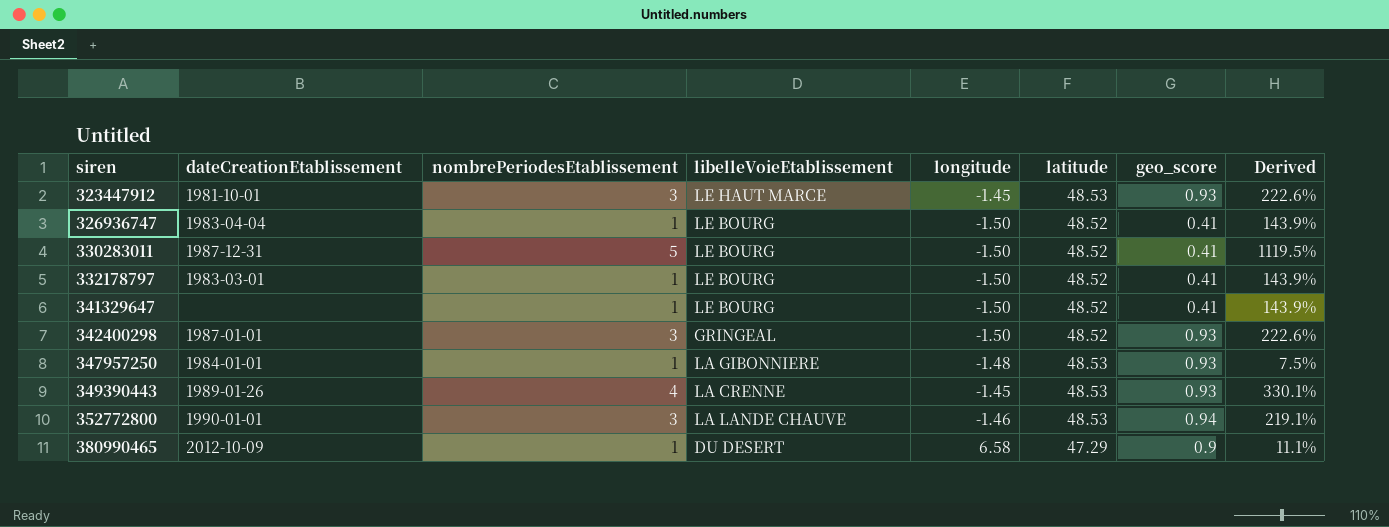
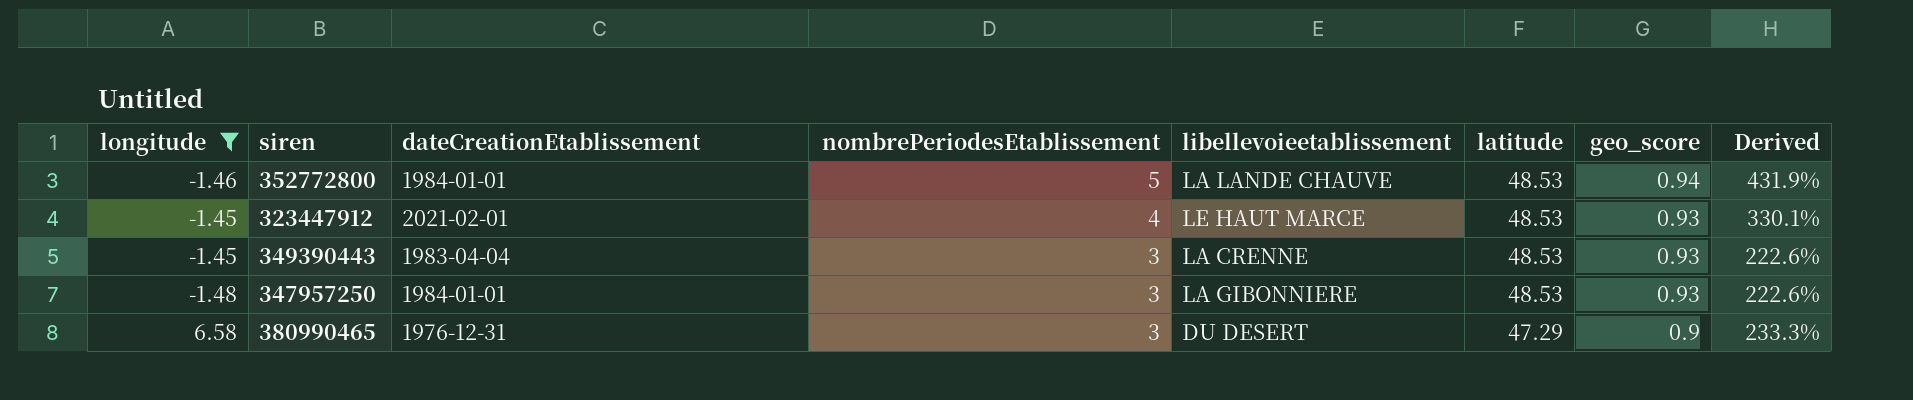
filter: none -> longitude != -1.50
row order: siren ascending -> nombrePeriodesEtablissement descending
column longitude | position: 5 -> 1
column name: libelleVoieEtablissement -> libellevoieetablissement
352772800 | dateCreationEtablissement: 1990-01-01 -> 1984-01-01
352772800 | nombrePeriodesEtablissement: 3 -> 5
352772800 | Derived: 219.1% -> 431.9%
323447912 | dateCreationEtablissement: 1981-10-01 -> 2021-02-01
323447912 | nombrePeriodesEtablissement: 3 -> 4
323447912 | Derived: 222.6% -> 330.1%
349390443 | dateCreationEtablissement: 1989-01-26 -> 1983-04-04
349390443 | nombrePeriodesEtablissement: 4 -> 3
349390443 | Derived: 330.1% -> 222.6%
347957250 | nombrePeriodesEtablissement: 1 -> 3
347957250 | Derived: 7.5% -> 222.6%
380990465 | dateCreationEtablissement: 2012-10-09 -> 1976-12-31
380990465 | nombrePeriodesEtablissement: 1 -> 3
380990465 | Derived: 11.1% -> 233.3%

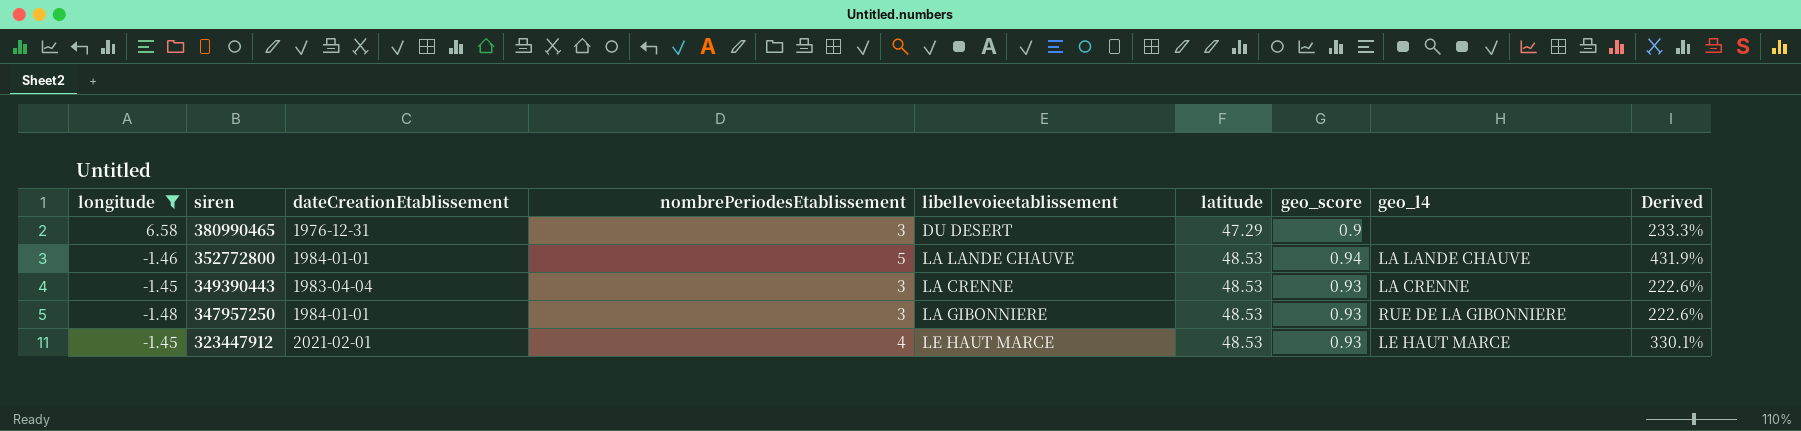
row order: nombrePeriodesEtablissement descending -> siren descending
column geo_l4 | position: none -> 8

